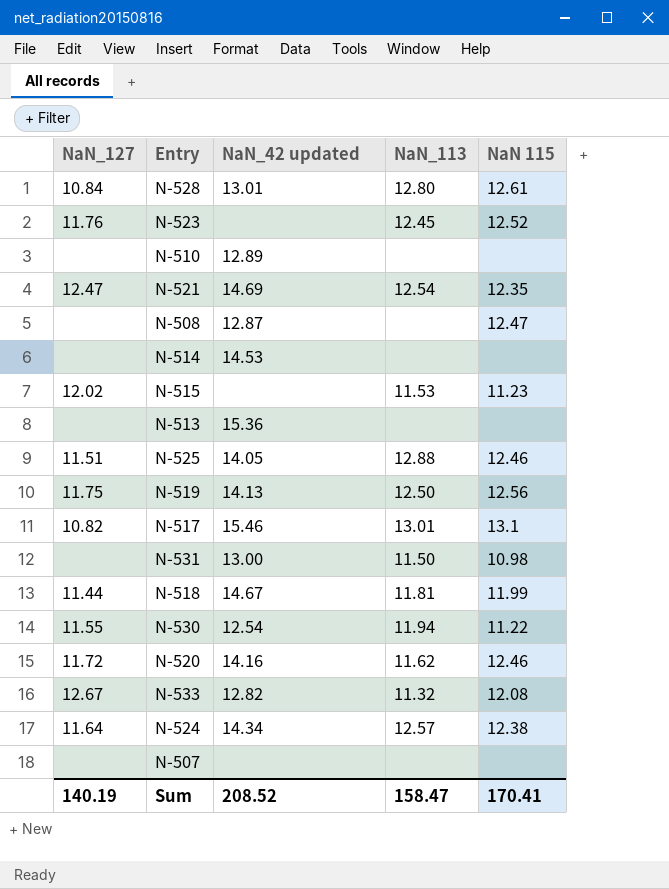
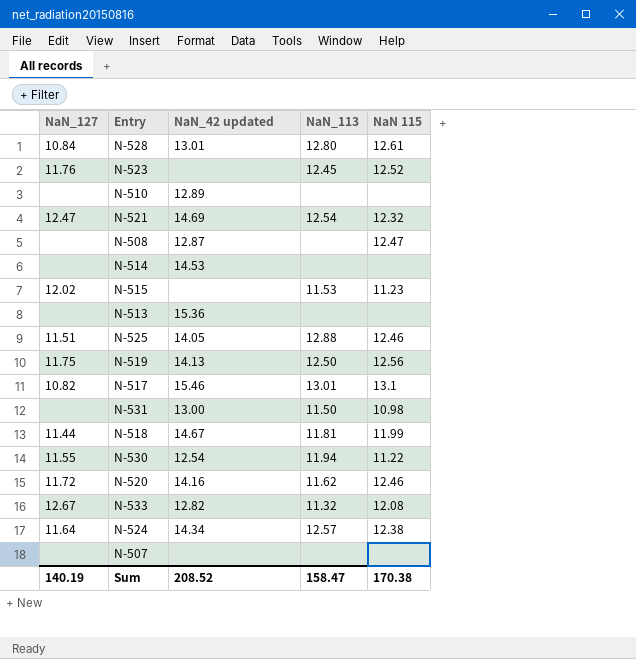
N-521 | NaN 115: 12.35 -> 12.32
Sum | NaN 115: 170.41 -> 170.38

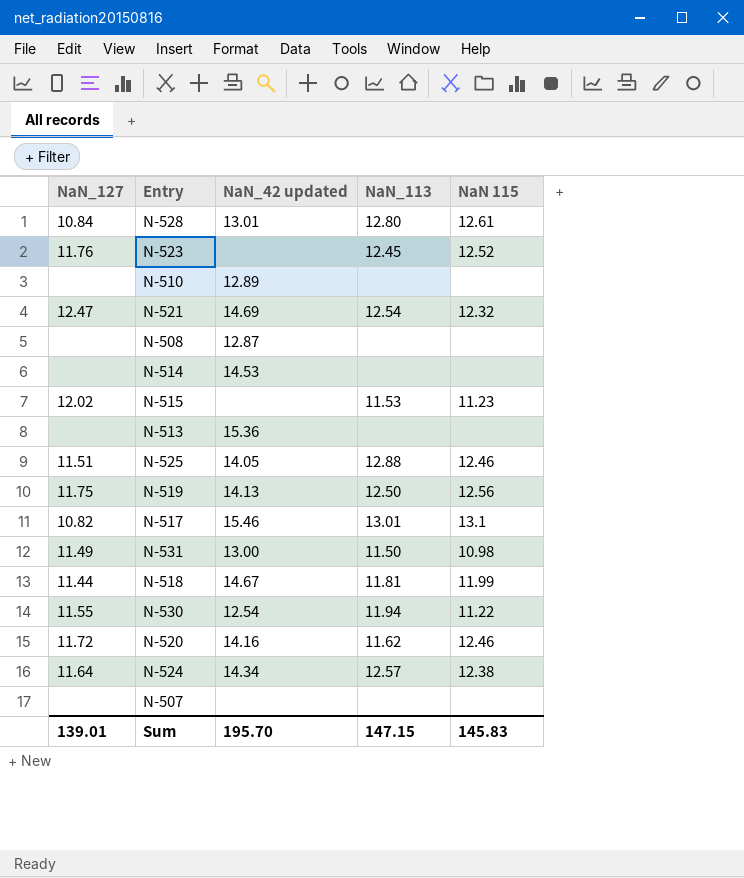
row N-533: 12.67 | 12.82 | 11.32 | 12.08 -> none
N-508 | NaN 115: 12.47 -> none
N-531 | NaN_127: none -> 11.49
Sum | NaN_127: 140.19 -> 139.01
Sum | NaN_42 updated: 208.52 -> 195.70
Sum | NaN_113: 158.47 -> 147.15
Sum | NaN 115: 170.38 -> 145.83

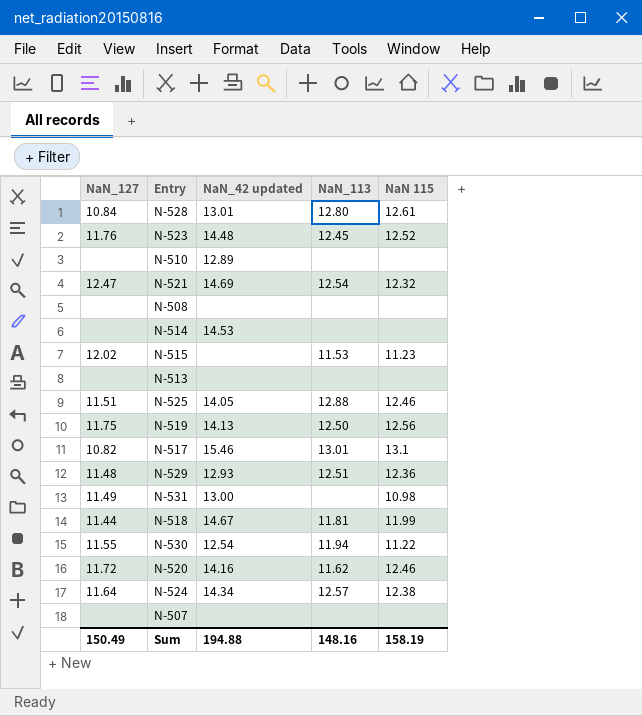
N-523 | NaN_42 updated: none -> 14.48
N-508 | NaN_42 updated: 12.87 -> none
N-513 | NaN_42 updated: 15.36 -> none
row N-529: none -> 11.48 | 12.93 | 12.51 | 12.36
N-531 | NaN_113: 11.50 -> none
Sum | NaN_127: 139.01 -> 150.49
Sum | NaN_42 updated: 195.70 -> 194.88
Sum | NaN_113: 147.15 -> 148.16
Sum | NaN 115: 145.83 -> 158.19

